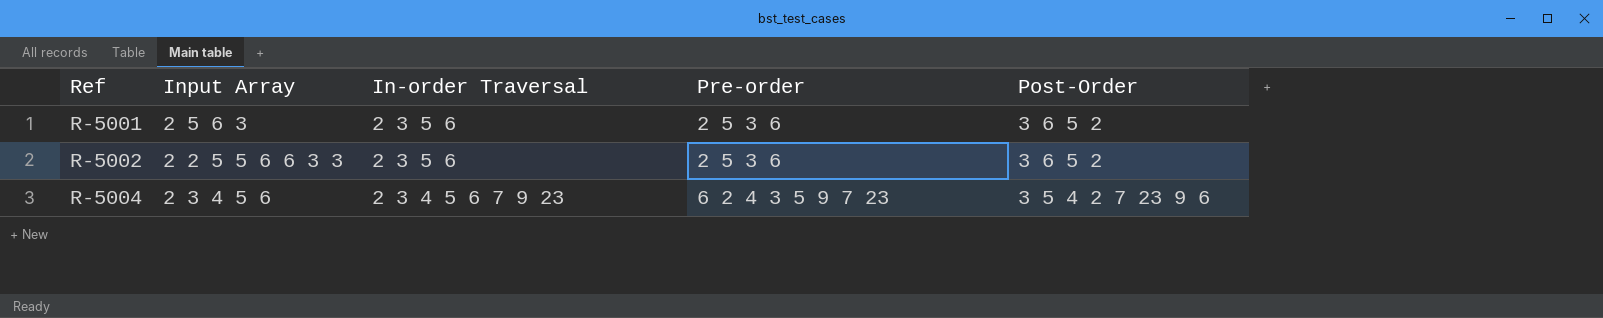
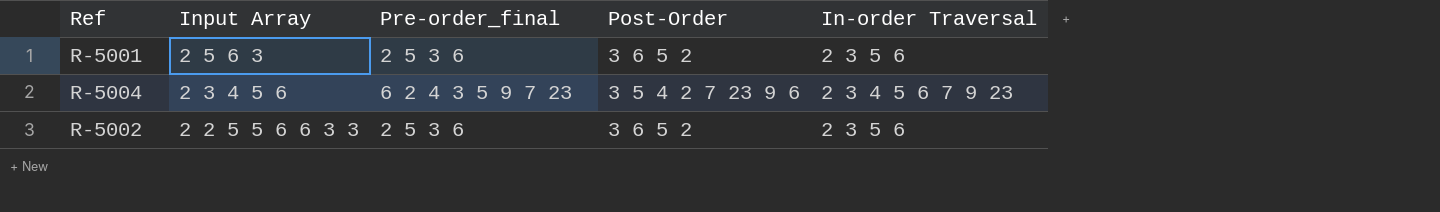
row order: Ref ascending -> Input Array descending
column name: Pre-order -> Pre-order_final
column In-order Traversal | position: 3 -> 5

